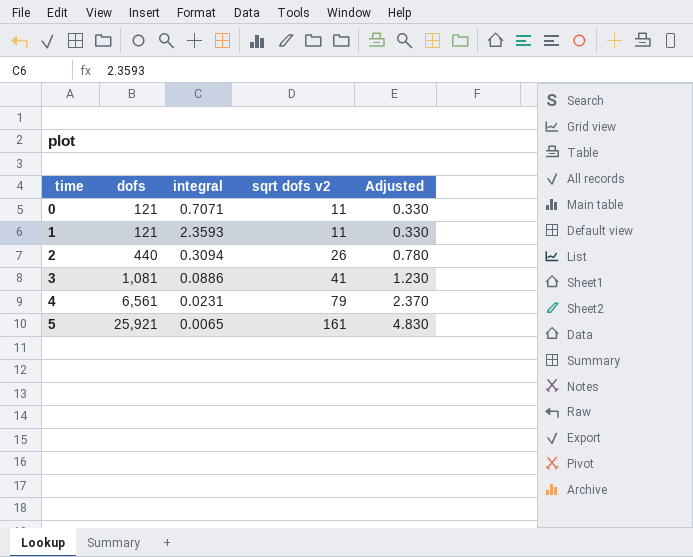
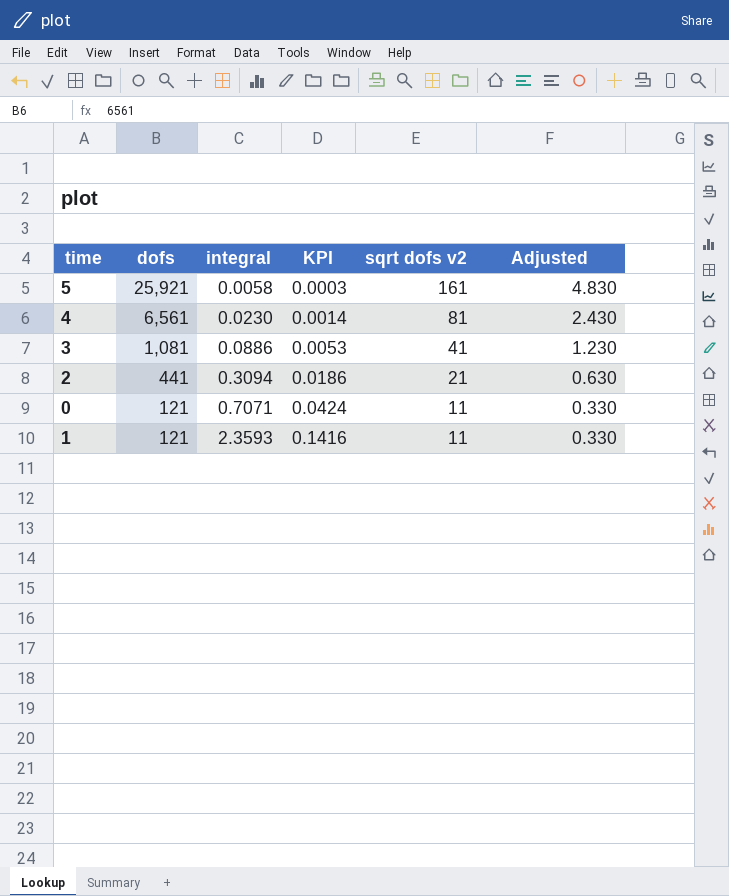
row order: time ascending -> dofs descending
column KPI | formula: none -> [integral] * 0.06
5 | integral: 0.0065 -> 0.0058
4 | integral: 0.0231 -> 0.0230
4 | sqrt dofs v2: 79 -> 81
4 | Adjusted: 2.370 -> 2.430
2 | dofs: 440 -> 441
2 | sqrt dofs v2: 26 -> 21
2 | Adjusted: 0.780 -> 0.630

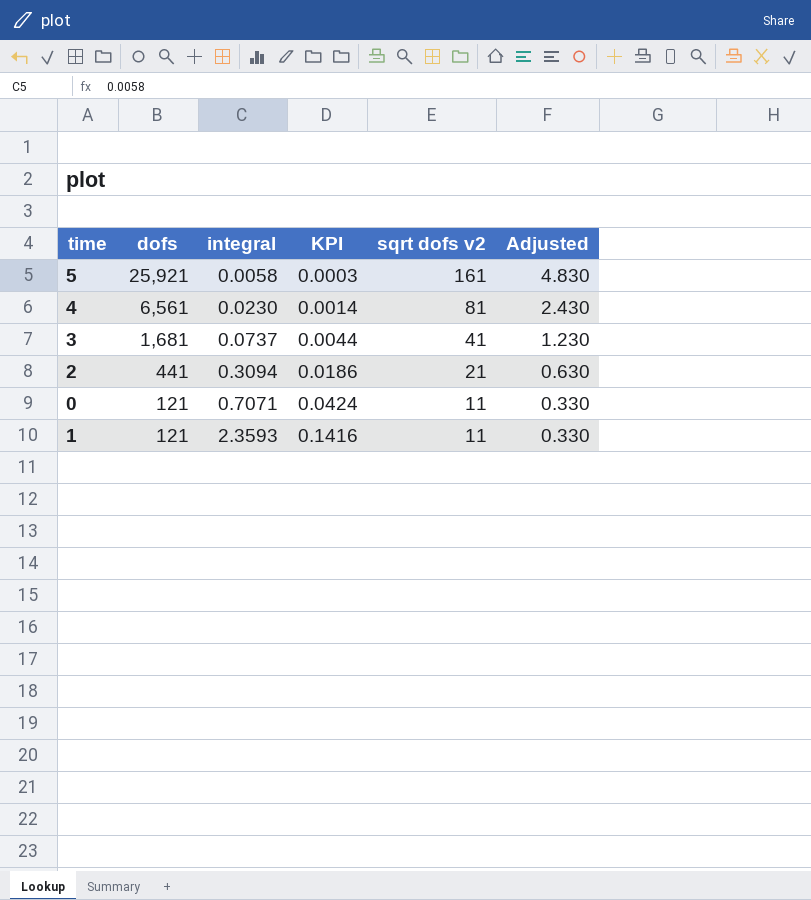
3 | dofs: 1,081 -> 1,681
3 | integral: 0.0886 -> 0.0737
3 | KPI: 0.0053 -> 0.0044

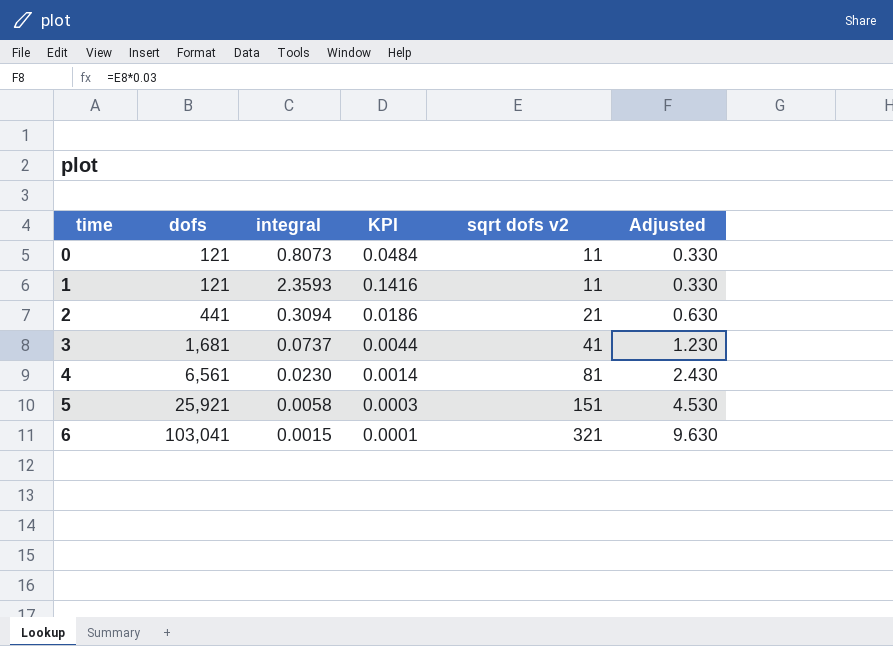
row order: dofs descending -> time ascending
0 | integral: 0.7071 -> 0.8073
0 | KPI: 0.0424 -> 0.0484
5 | sqrt dofs v2: 161 -> 151
5 | Adjusted: 4.830 -> 4.530
row 6: none -> 103,041 | 0.0015 | 0.0001 | 321 | 9.630

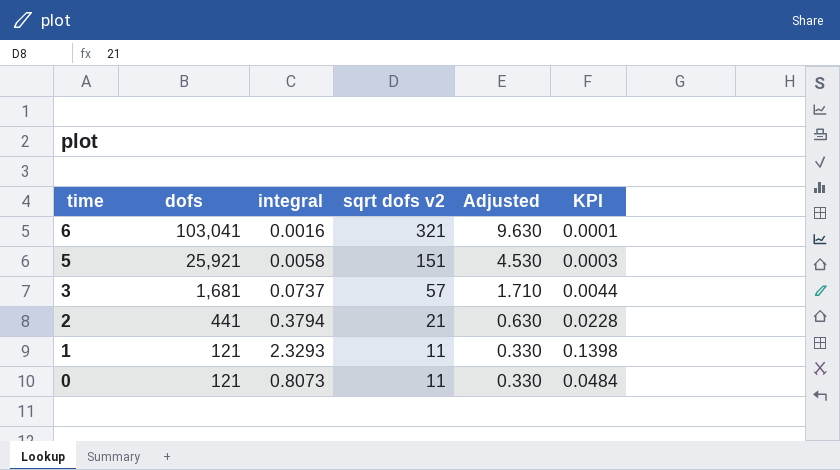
row order: time ascending -> time descending
column KPI | position: 4 -> 6
row 4: 6,561 | 0.0230 | 0.0014 | 81 | 2.430 -> none
6 | integral: 0.0015 -> 0.0016
3 | sqrt dofs v2: 41 -> 57
3 | Adjusted: 1.230 -> 1.710
2 | integral: 0.3094 -> 0.3794
2 | KPI: 0.0186 -> 0.0228
1 | integral: 2.3593 -> 2.3293
1 | KPI: 0.1416 -> 0.1398

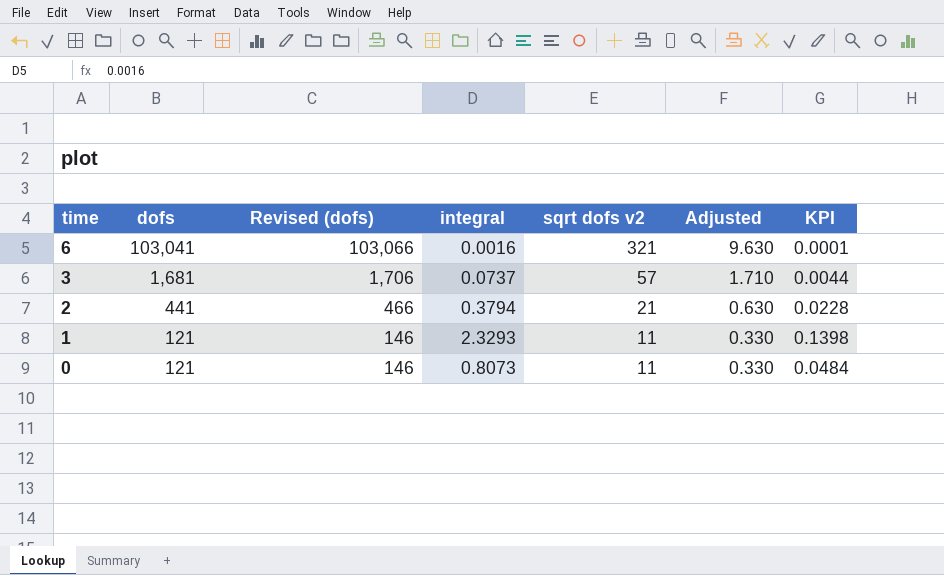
column Revised (dofs) | formula: none -> [dofs] + 25
row 5: 25,921 | 0.0058 | 151 | 4.530 | 0.0003 -> none

